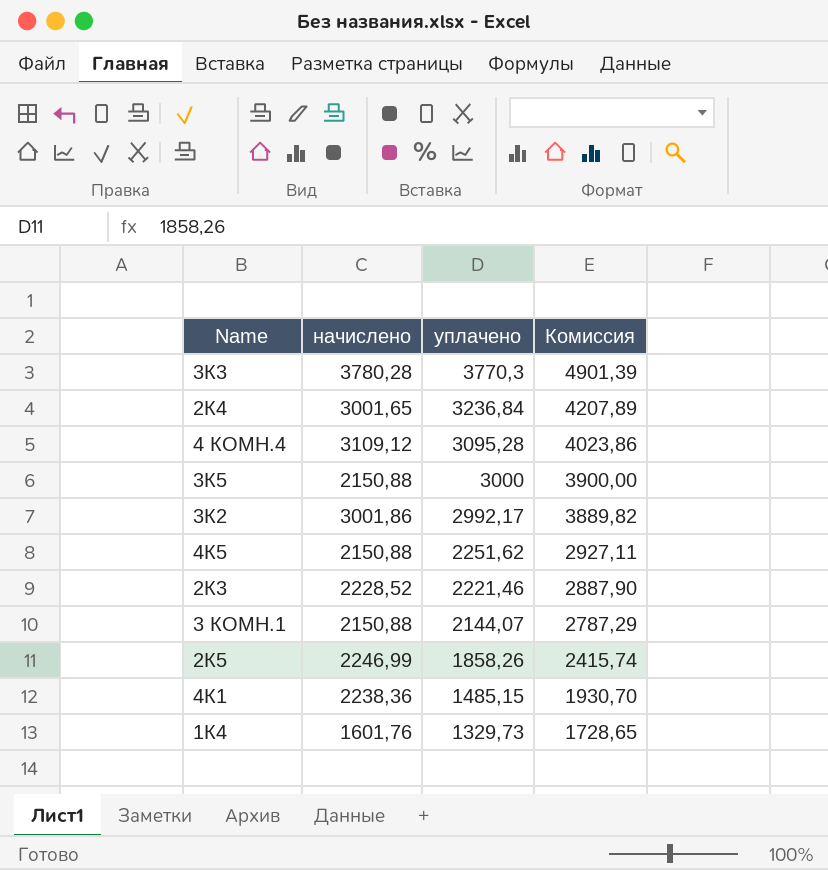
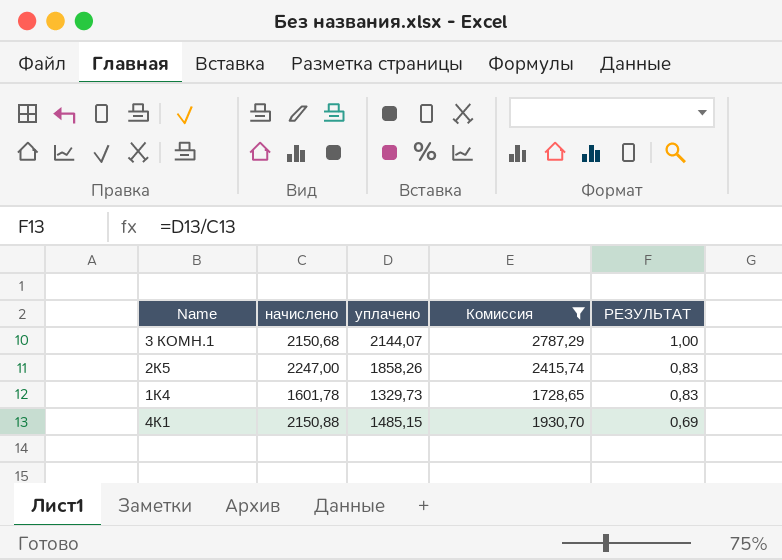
filter: none -> Комиссия <= 2787,29
row order: уплачено descending -> РЕЗУЛЬТАТ descending
column РЕЗУЛЬТАТ | formula: none -> [уплачено] / [начислено]
3 КОМН.1 | начислено: 2150,88 -> 2150,68
2К5 | начислено: 2246,99 -> 2247,00
1К4 | начислено: 1601,76 -> 1601,78
4К1 | начислено: 2238,36 -> 2150,88

